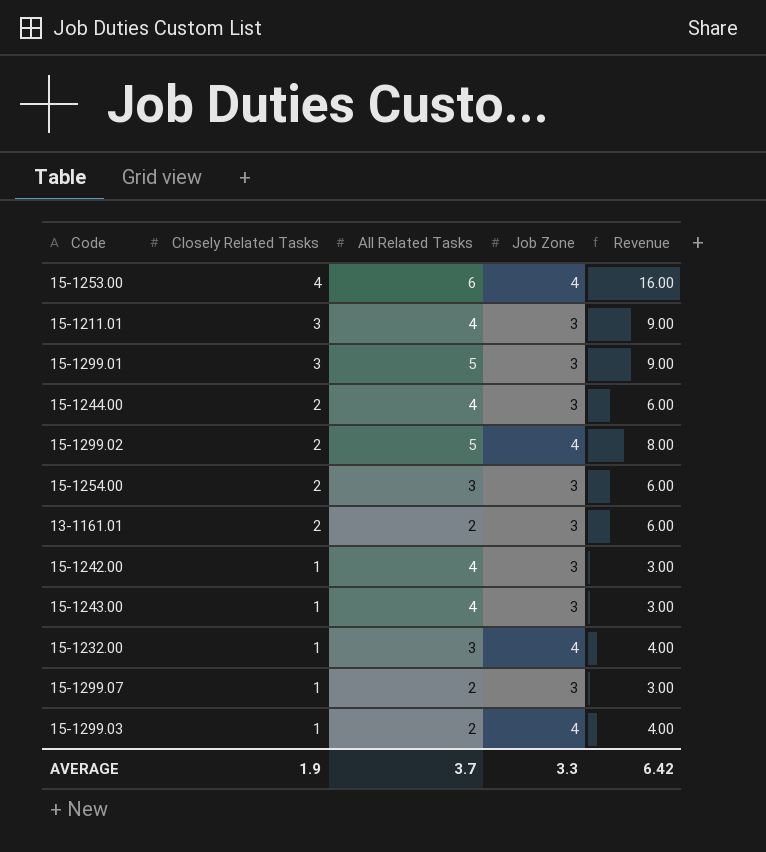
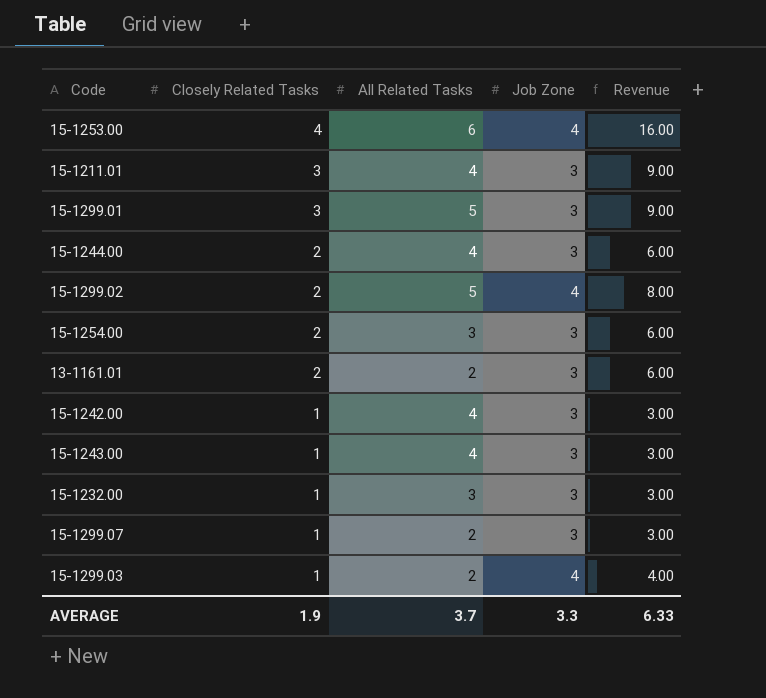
15-1232.00 | Job Zone: 4 -> 3
15-1232.00 | Revenue: 4.00 -> 3.00
AVERAGE | Revenue: 6.42 -> 6.33

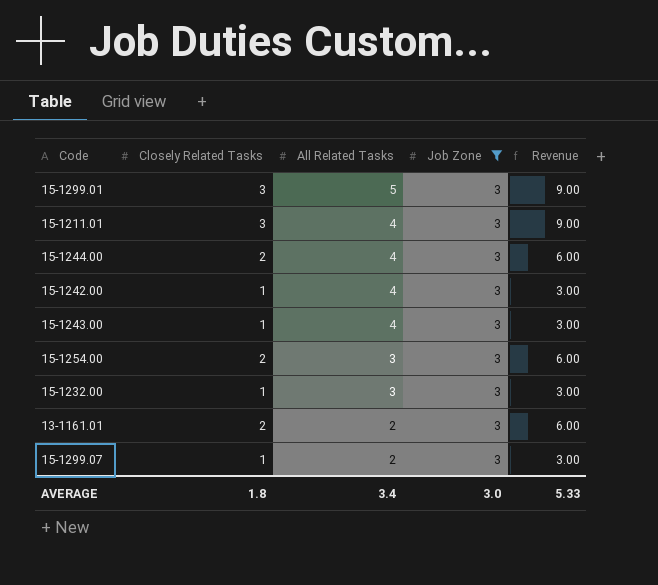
filter: none -> Job Zone = 3
row order: Closely Related Tasks descending -> All Related Tasks descending
AVERAGE | Closely Related Tasks: 1.9 -> 1.8
AVERAGE | All Related Tasks: 3.7 -> 3.4
AVERAGE | Job Zone: 3.3 -> 3.0
AVERAGE | Revenue: 6.33 -> 5.33

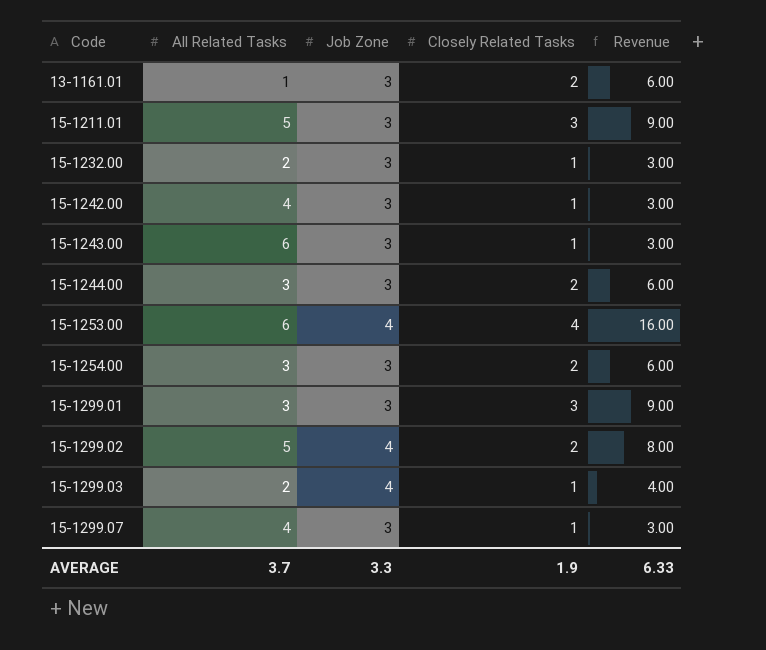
filter: Job Zone = 3 -> none
row order: All Related Tasks descending -> Code ascending
column Closely Related Tasks | position: 2 -> 4
13-1161.01 | All Related Tasks: 2 -> 1
15-1211.01 | All Related Tasks: 4 -> 5
15-1232.00 | All Related Tasks: 3 -> 2
15-1243.00 | All Related Tasks: 4 -> 6
15-1244.00 | All Related Tasks: 4 -> 3
15-1299.01 | All Related Tasks: 5 -> 3
15-1299.07 | All Related Tasks: 2 -> 4
AVERAGE | All Related Tasks: 3.4 -> 3.7
AVERAGE | Job Zone: 3.0 -> 3.3
AVERAGE | Closely Related Tasks: 1.8 -> 1.9
AVERAGE | Revenue: 5.33 -> 6.33

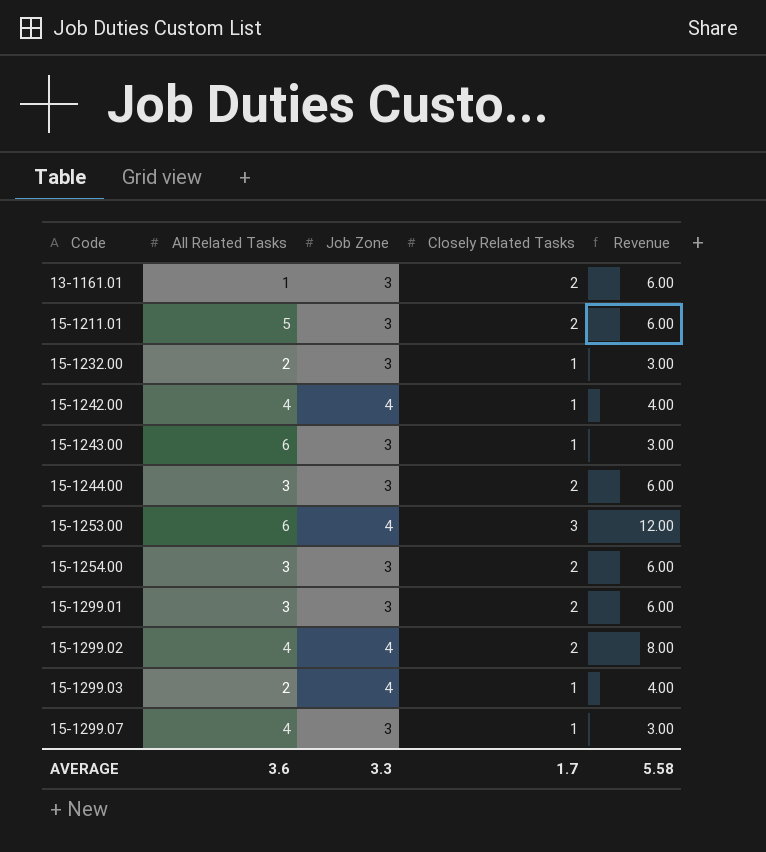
15-1211.01 | Closely Related Tasks: 3 -> 2
15-1211.01 | Revenue: 9.00 -> 6.00
15-1242.00 | Job Zone: 3 -> 4
15-1242.00 | Revenue: 3.00 -> 4.00
15-1253.00 | Closely Related Tasks: 4 -> 3
15-1253.00 | Revenue: 16.00 -> 12.00
15-1299.01 | Closely Related Tasks: 3 -> 2
15-1299.01 | Revenue: 9.00 -> 6.00
15-1299.02 | All Related Tasks: 5 -> 4
AVERAGE | All Related Tasks: 3.7 -> 3.6
AVERAGE | Closely Related Tasks: 1.9 -> 1.7
AVERAGE | Revenue: 6.33 -> 5.58

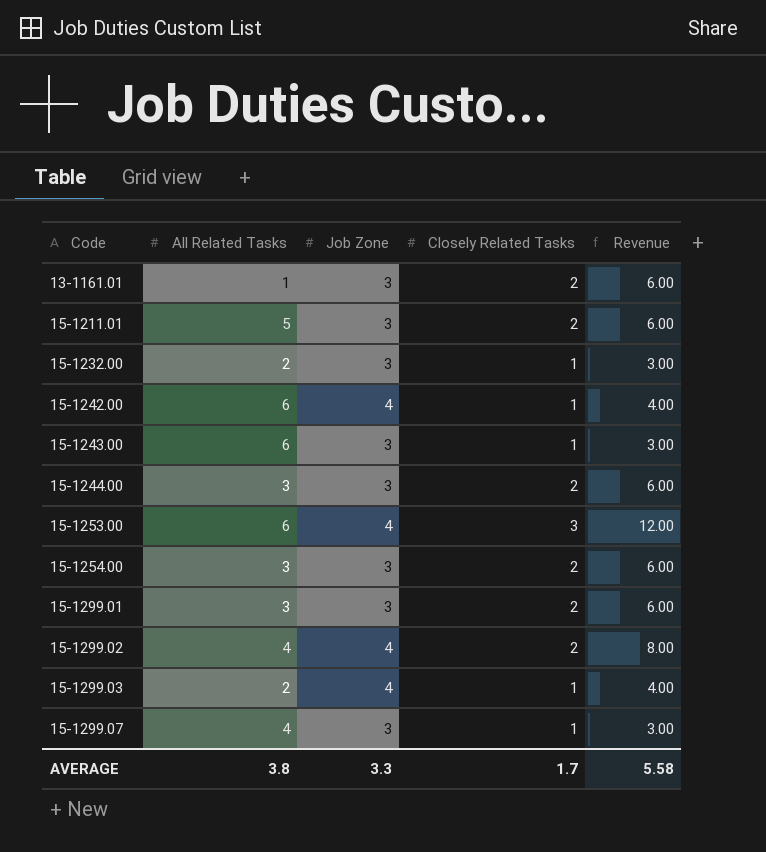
15-1242.00 | All Related Tasks: 4 -> 6
AVERAGE | All Related Tasks: 3.6 -> 3.8

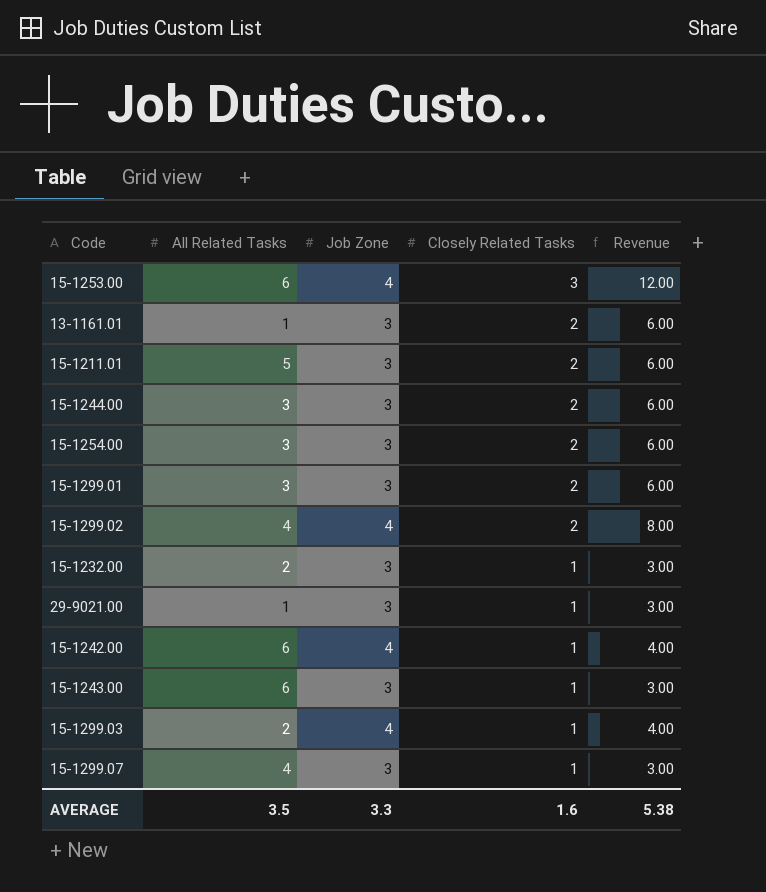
row order: Code ascending -> Closely Related Tasks descending
row 29-9021.00: none -> 1 | 3 | 1 | 3.00
AVERAGE | All Related Tasks: 3.8 -> 3.5
AVERAGE | Closely Related Tasks: 1.7 -> 1.6
AVERAGE | Revenue: 5.58 -> 5.38

